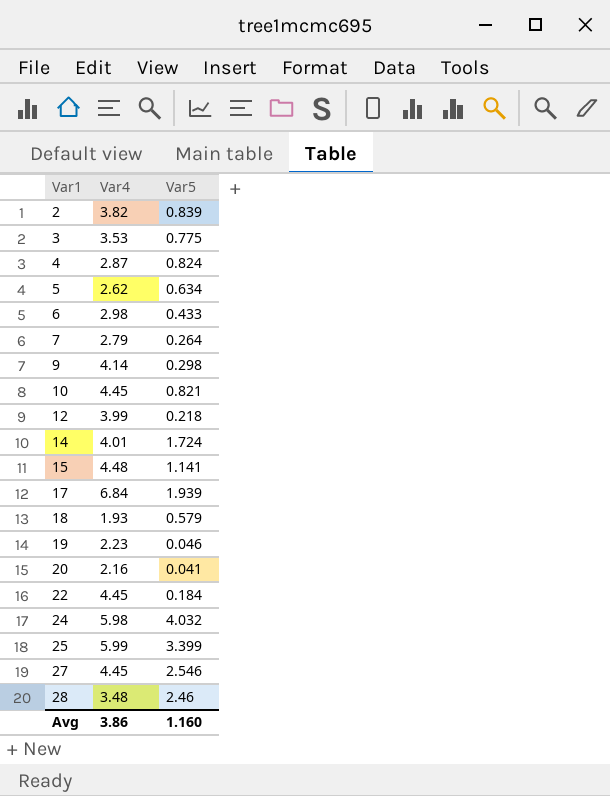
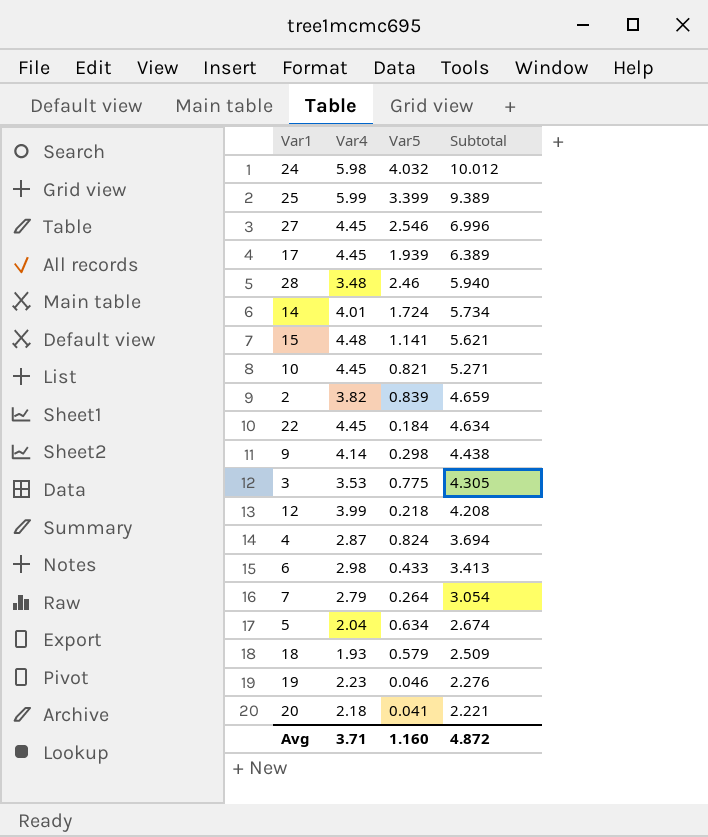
row order: Var1 ascending -> Subtotal descending
column Subtotal | formula: none -> [Var4] + [Var5]
17 | Var4: 6.84 -> 4.45
5 | Var4: 2.62 -> 2.04
20 | Var4: 2.16 -> 2.18
Avg | Var4: 3.86 -> 3.71

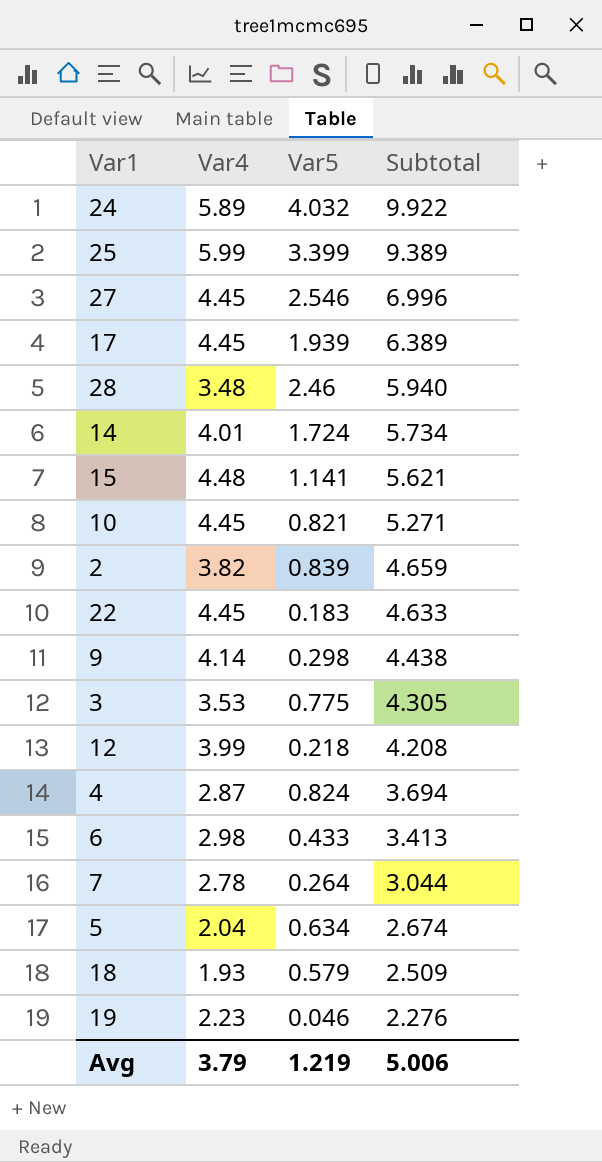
row 20: 2.18 | 0.041 | 2.221 -> none
24 | Var4: 5.98 -> 5.89
24 | Subtotal: 10.012 -> 9.922
22 | Var5: 0.184 -> 0.183
22 | Subtotal: 4.634 -> 4.633
7 | Var4: 2.79 -> 2.78
7 | Subtotal: 3.054 -> 3.044
Avg | Var4: 3.71 -> 3.79
Avg | Var5: 1.160 -> 1.219
Avg | Subtotal: 4.872 -> 5.006

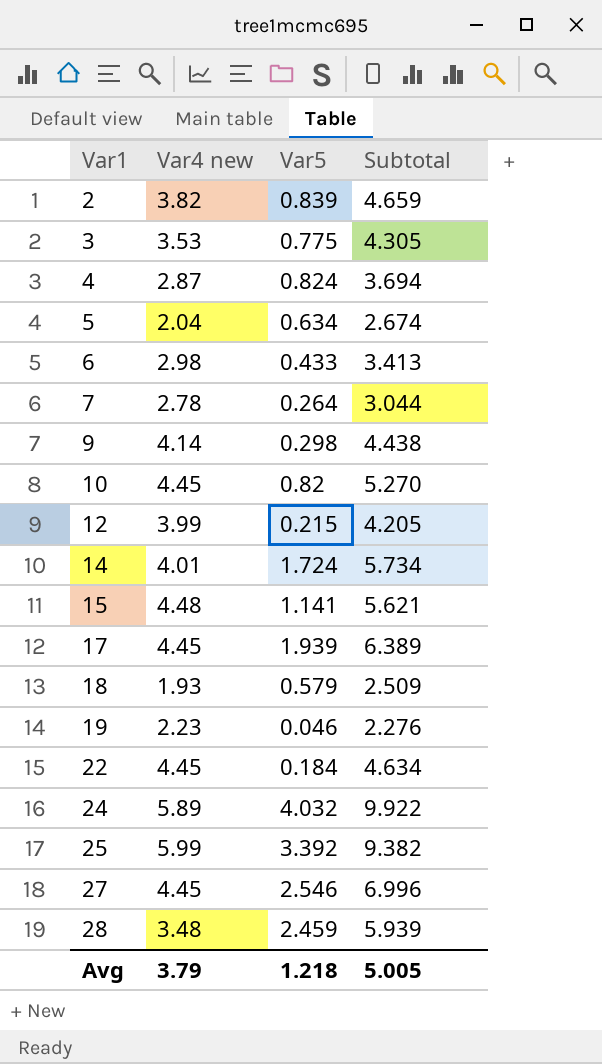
row order: Subtotal descending -> Var1 ascending
column name: Var4 -> Var4 new
10 | Var5: 0.821 -> 0.82
10 | Subtotal: 5.271 -> 5.270
12 | Var5: 0.218 -> 0.215
12 | Subtotal: 4.208 -> 4.205
22 | Var5: 0.183 -> 0.184
22 | Subtotal: 4.633 -> 4.634
25 | Var5: 3.399 -> 3.392
25 | Subtotal: 9.389 -> 9.382
28 | Var5: 2.46 -> 2.459
28 | Subtotal: 5.940 -> 5.939
Avg | Var5: 1.219 -> 1.218
Avg | Subtotal: 5.006 -> 5.005

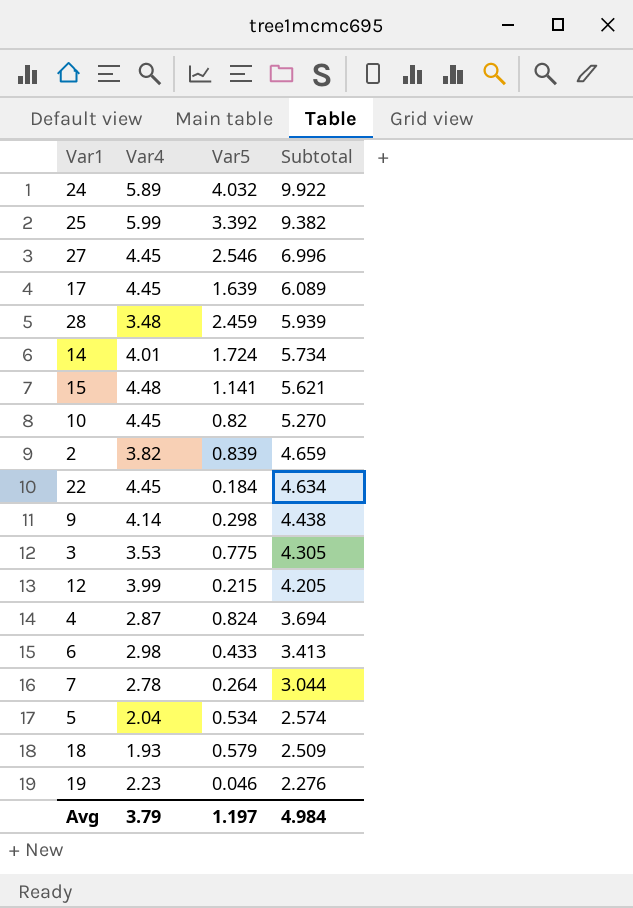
row order: Var1 ascending -> Subtotal descending
column name: Var4 new -> Var4
17 | Var5: 1.939 -> 1.639
17 | Subtotal: 6.389 -> 6.089
5 | Var5: 0.634 -> 0.534
5 | Subtotal: 2.674 -> 2.574
Avg | Var5: 1.218 -> 1.197
Avg | Subtotal: 5.005 -> 4.984

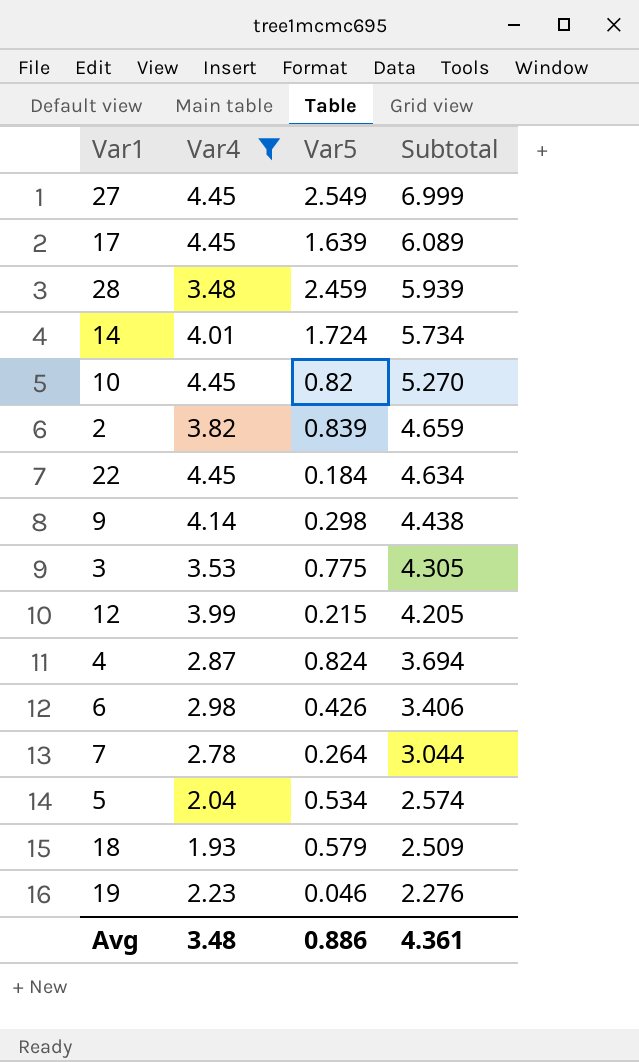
filter: none -> Var4 <= 4.45
27 | Var5: 2.546 -> 2.549
27 | Subtotal: 6.996 -> 6.999
6 | Var5: 0.433 -> 0.426
6 | Subtotal: 3.413 -> 3.406
Avg | Var4: 3.79 -> 3.48
Avg | Var5: 1.197 -> 0.886
Avg | Subtotal: 4.984 -> 4.361

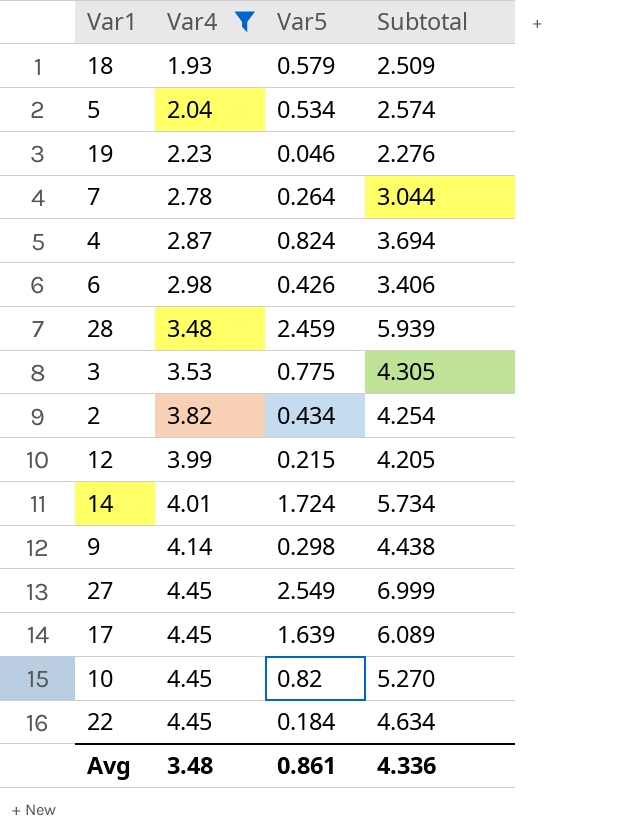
row order: Subtotal descending -> Var4 ascending
2 | Var5: 0.839 -> 0.434
2 | Subtotal: 4.659 -> 4.254
Avg | Var5: 0.886 -> 0.861
Avg | Subtotal: 4.361 -> 4.336

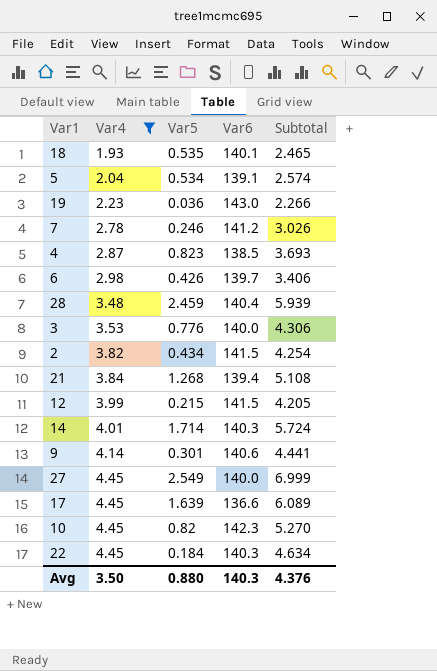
column Var6 | position: none -> 4
18 | Var5: 0.579 -> 0.535
18 | Subtotal: 2.509 -> 2.465
19 | Var5: 0.046 -> 0.036
19 | Subtotal: 2.276 -> 2.266
7 | Var5: 0.264 -> 0.246
7 | Subtotal: 3.044 -> 3.026
4 | Var5: 0.824 -> 0.823
4 | Subtotal: 3.694 -> 3.693
3 | Var5: 0.775 -> 0.776
3 | Subtotal: 4.305 -> 4.306
row 21: none -> 3.84 | 1.268 | 139.4 | 5.108
14 | Var5: 1.724 -> 1.714
14 | Subtotal: 5.734 -> 5.724
9 | Var5: 0.298 -> 0.301
9 | Subtotal: 4.438 -> 4.441
Avg | Var4: 3.48 -> 3.50
Avg | Var5: 0.861 -> 0.880
Avg | Subtotal: 4.336 -> 4.376

